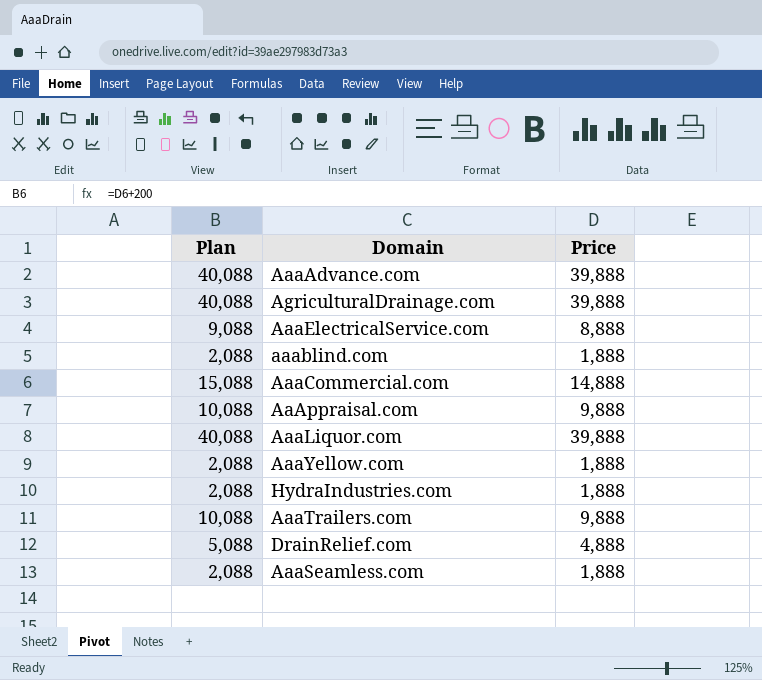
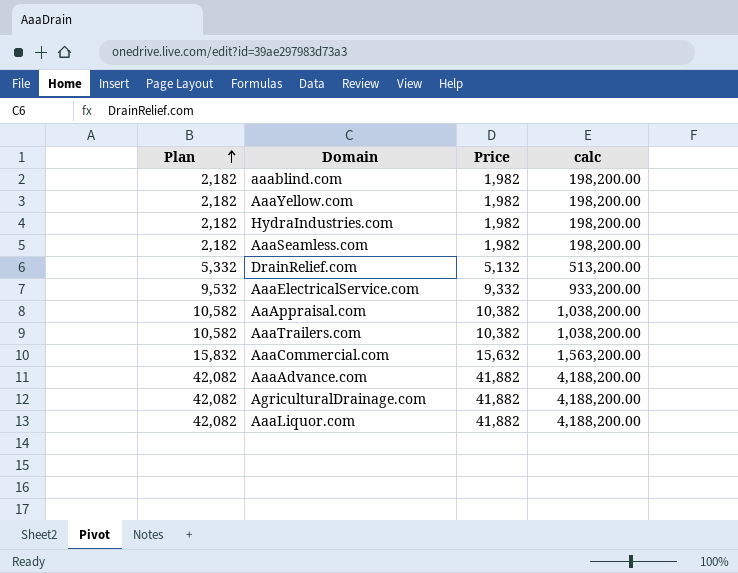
row order: none -> Plan ascending
column calc | formula: none -> [Price] * 100
aaablind.com | Plan: 2,088 -> 2,182
aaablind.com | Price: 1,888 -> 1,982
AaaYellow.com | Plan: 2,088 -> 2,182
AaaYellow.com | Price: 1,888 -> 1,982
HydraIndustries.com | Plan: 2,088 -> 2,182
HydraIndustries.com | Price: 1,888 -> 1,982
AaaSeamless.com | Plan: 2,088 -> 2,182
AaaSeamless.com | Price: 1,888 -> 1,982
DrainRelief.com | Plan: 5,088 -> 5,332
DrainRelief.com | Price: 4,888 -> 5,132
AaaElectricalService.com | Plan: 9,088 -> 9,532
AaaElectricalService.com | Price: 8,888 -> 9,332
AaAppraisal.com | Plan: 10,088 -> 10,582
AaAppraisal.com | Price: 9,888 -> 10,382
AaaTrailers.com | Plan: 10,088 -> 10,582
AaaTrailers.com | Price: 9,888 -> 10,382
AaaCommercial.com | Plan: 15,088 -> 15,832
AaaCommercial.com | Price: 14,888 -> 15,632
AaaAdvance.com | Plan: 40,088 -> 42,082
AaaAdvance.com | Price: 39,888 -> 41,882
AgriculturalDrainage.com | Plan: 40,088 -> 42,082
AgriculturalDrainage.com | Price: 39,888 -> 41,882
AaaLiquor.com | Plan: 40,088 -> 42,082
AaaLiquor.com | Price: 39,888 -> 41,882

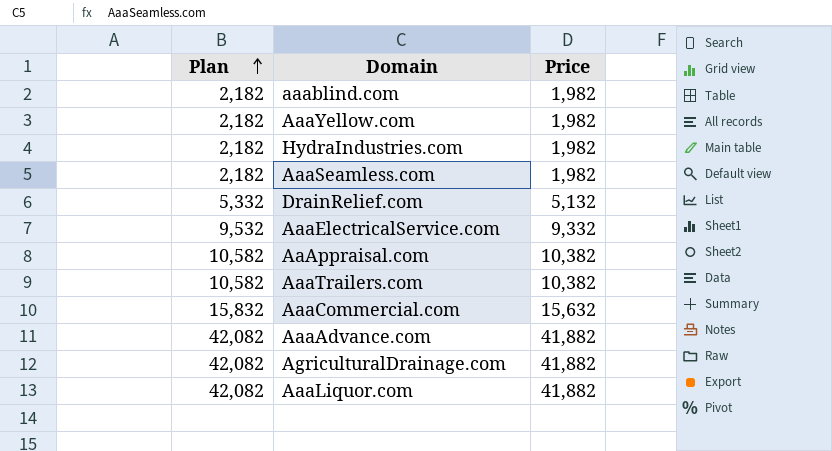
column calc | formula: [Price] * 100 -> none

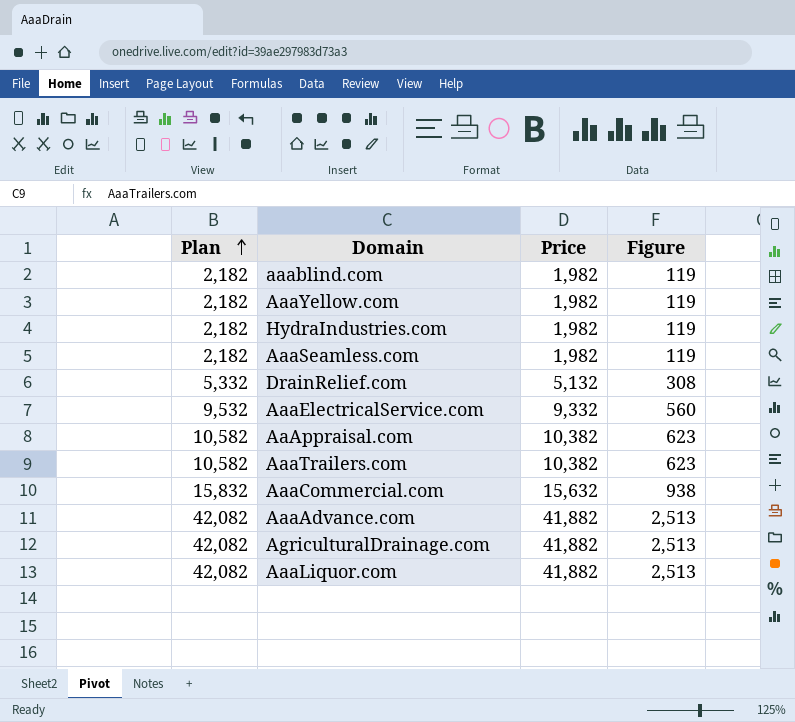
column Figure | formula: none -> [Price] * 0.06

